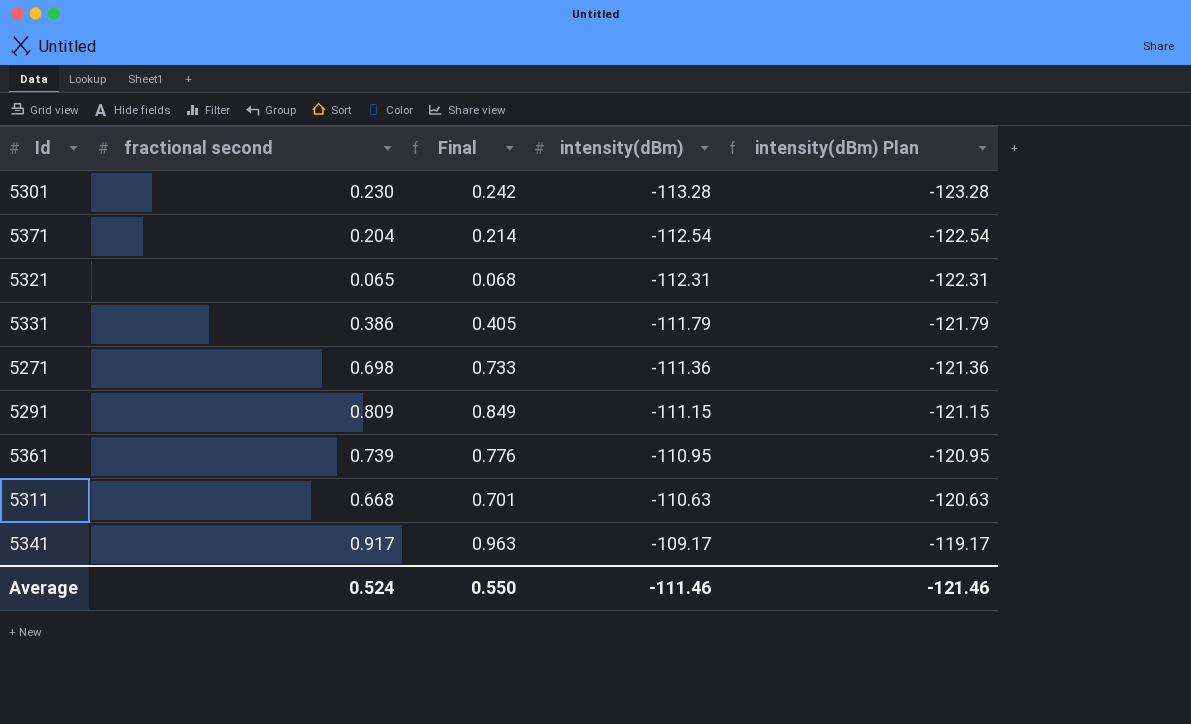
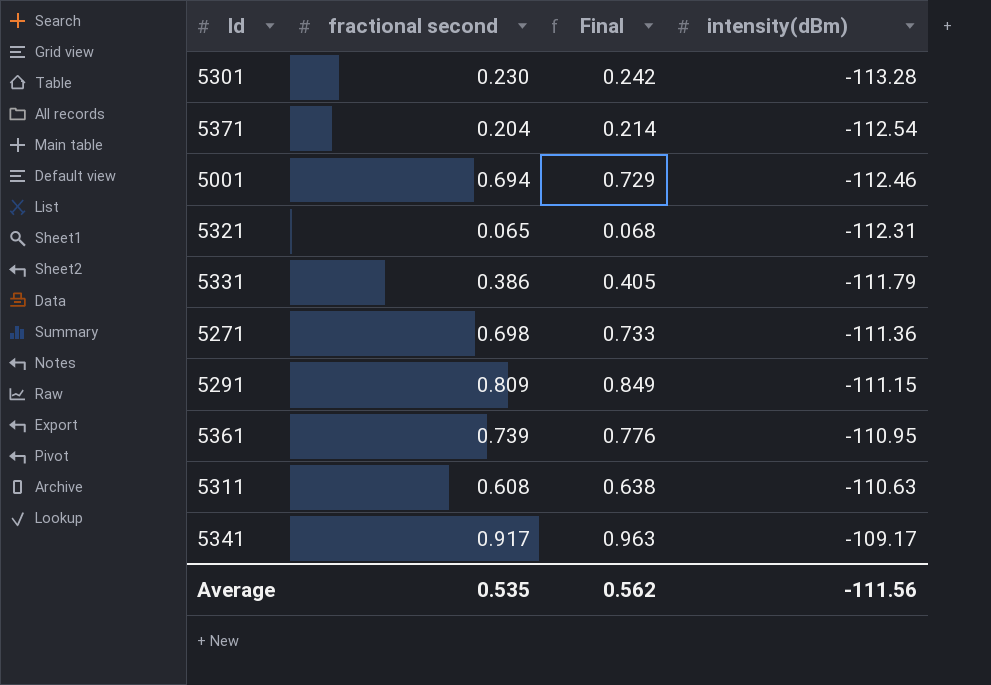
column intensity(dBm) Plan | formula: [intensity(dBm)] - 10 -> none
row 5001: none -> 0.694 | 0.729 | -112.46
5311 | fractional second: 0.668 -> 0.608
5311 | Final: 0.701 -> 0.638
Average | fractional second: 0.524 -> 0.535
Average | Final: 0.550 -> 0.562
Average | intensity(dBm): -111.46 -> -111.56

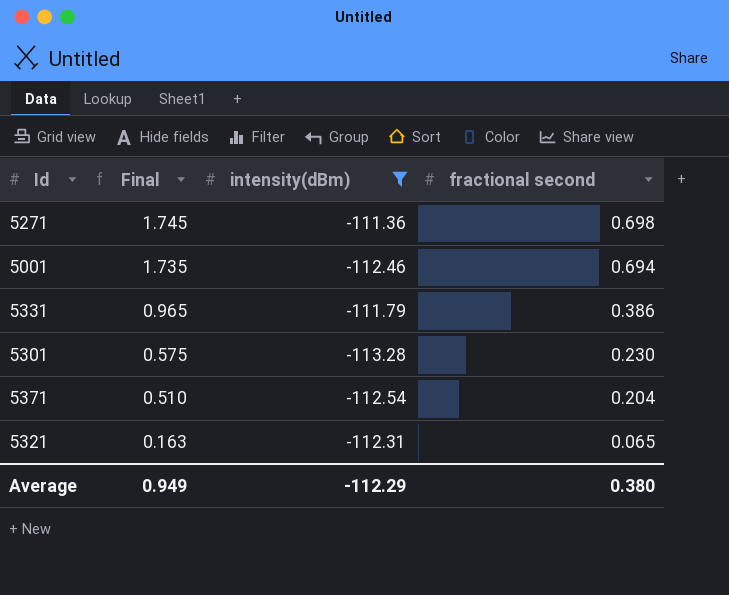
filter: none -> intensity(dBm) <= -111.36
row order: intensity(dBm) ascending -> Final descending
column Final | formula: [fractional second] * 1.05 -> [fractional second] * 2.5
column fractional second | position: 2 -> 4
Average | Final: 0.562 -> 0.949
Average | intensity(dBm): -111.56 -> -112.29
Average | fractional second: 0.535 -> 0.380

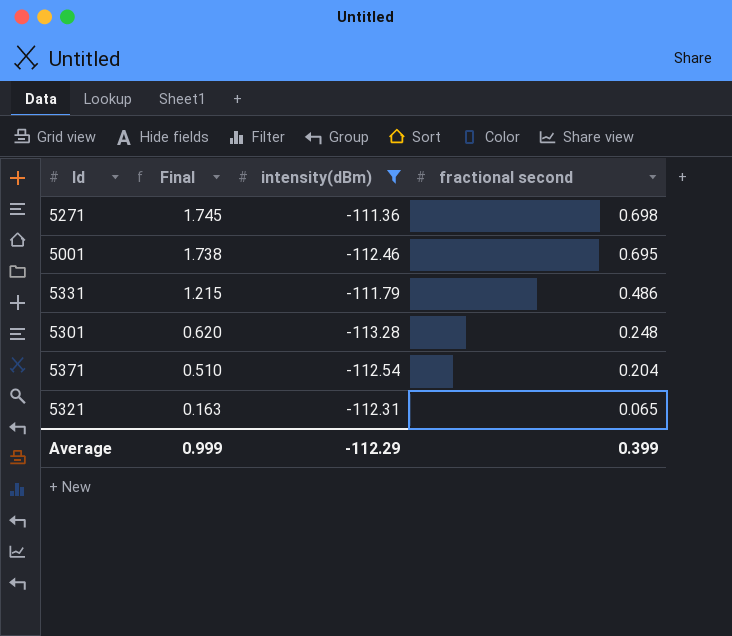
5001 | Final: 1.735 -> 1.738
5001 | fractional second: 0.694 -> 0.695
5331 | Final: 0.965 -> 1.215
5331 | fractional second: 0.386 -> 0.486
5301 | Final: 0.575 -> 0.620
5301 | fractional second: 0.230 -> 0.248
Average | Final: 0.949 -> 0.999
Average | fractional second: 0.380 -> 0.399

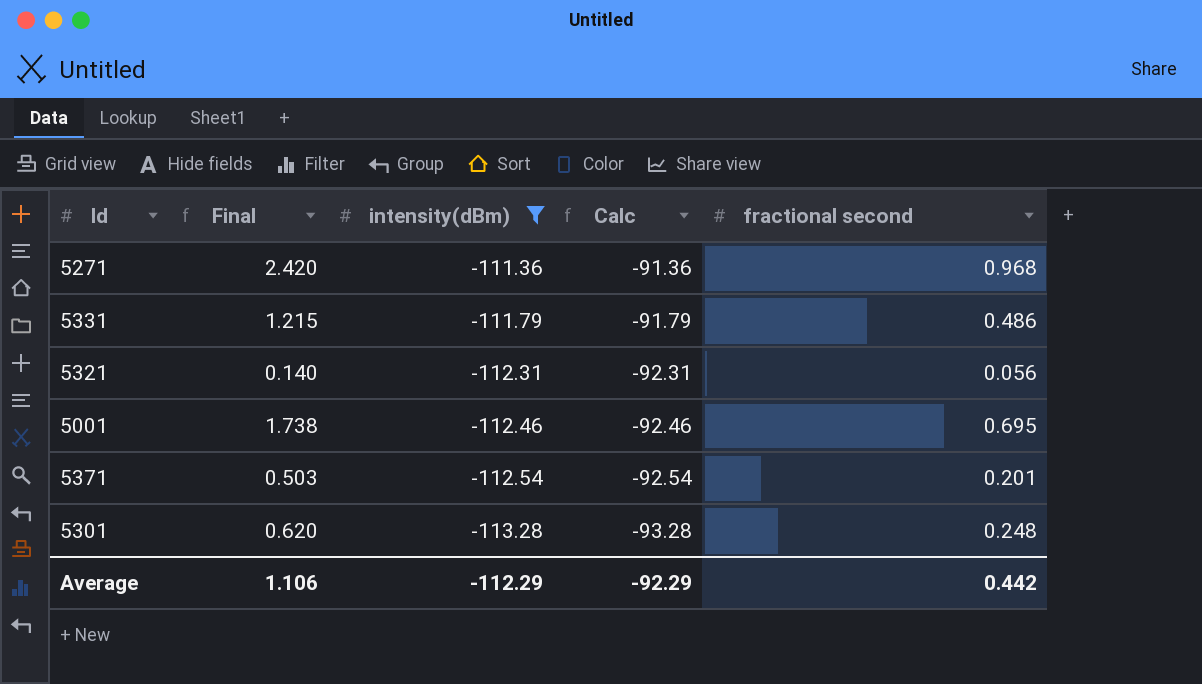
row order: Final descending -> intensity(dBm) descending
column Calc | formula: none -> [intensity(dBm)] + 20
5271 | Final: 1.745 -> 2.420
5271 | fractional second: 0.698 -> 0.968
5321 | Final: 0.163 -> 0.140
5321 | fractional second: 0.065 -> 0.056
5371 | Final: 0.510 -> 0.503
5371 | fractional second: 0.204 -> 0.201
Average | Final: 0.999 -> 1.106
Average | fractional second: 0.399 -> 0.442

